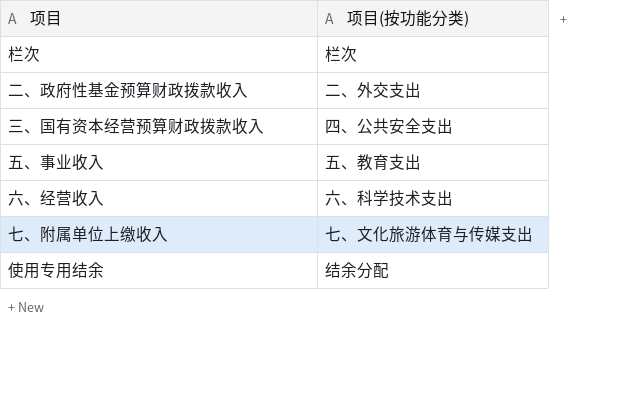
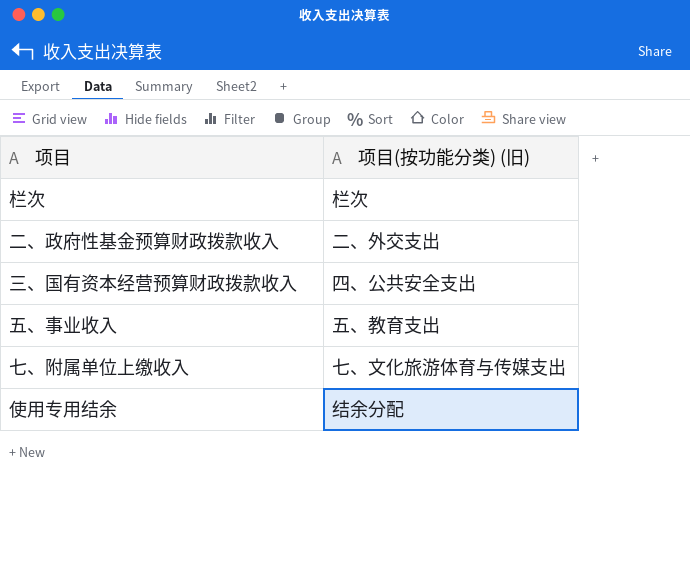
column name: 项目(按功能分类) -> 项目(按功能分类) (旧)
row 六、经营收入: 六、科学技术支出 -> none

